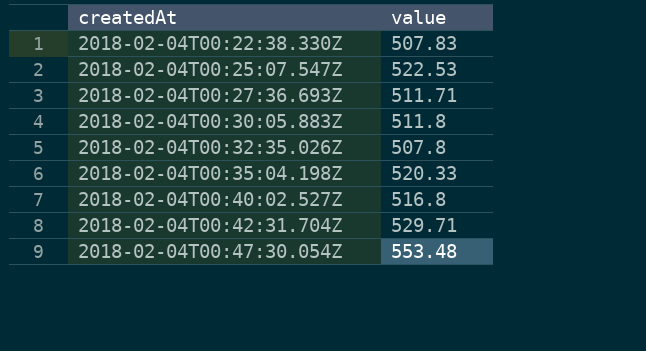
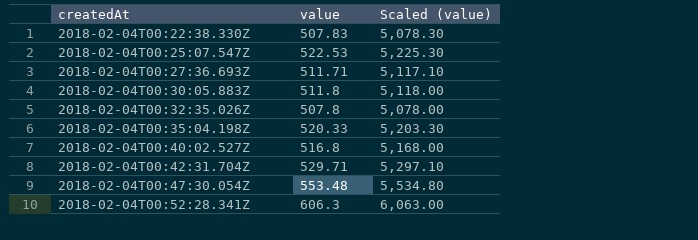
column Scaled (value) | formula: none -> [value] * 10
row 2018-02-04T00:52:28.341Z: none -> 606.3 | 6,063.00

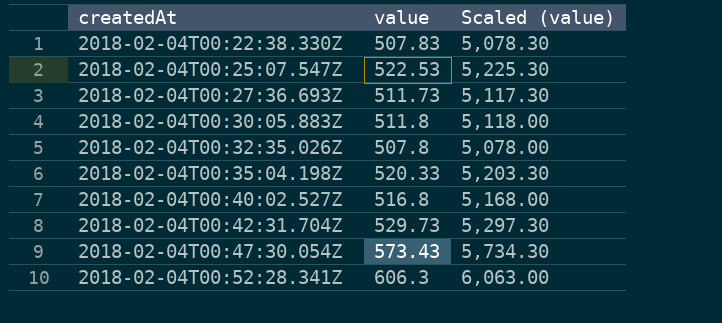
2018-02-04T00:27:36.693Z | value: 511.71 -> 511.73
2018-02-04T00:27:36.693Z | Scaled (value): 5,117.10 -> 5,117.30
2018-02-04T00:42:31.704Z | value: 529.71 -> 529.73
2018-02-04T00:42:31.704Z | Scaled (value): 5,297.10 -> 5,297.30
2018-02-04T00:47:30.054Z | value: 553.48 -> 573.43
2018-02-04T00:47:30.054Z | Scaled (value): 5,534.80 -> 5,734.30

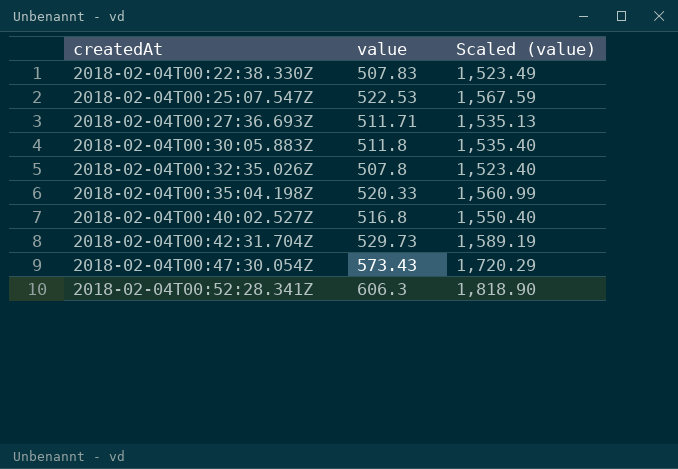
column Scaled (value) | formula: [value] * 10 -> [value] * 3
2018-02-04T00:27:36.693Z | value: 511.73 -> 511.71

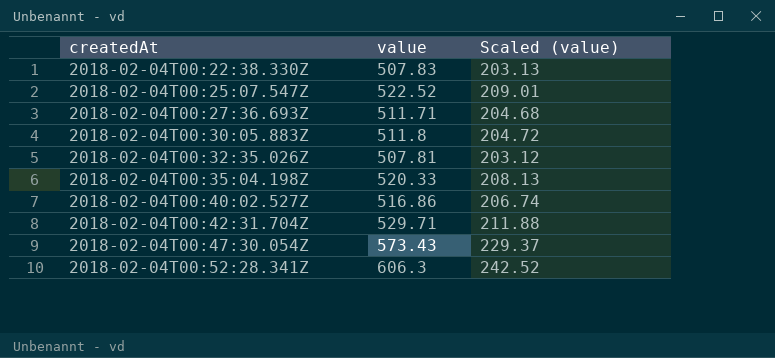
column Scaled (value) | formula: [value] * 3 -> [value] * 0.4
2018-02-04T00:25:07.547Z | value: 522.53 -> 522.52
2018-02-04T00:32:35.026Z | value: 507.8 -> 507.81
2018-02-04T00:40:02.527Z | value: 516.8 -> 516.86
2018-02-04T00:42:31.704Z | value: 529.73 -> 529.71

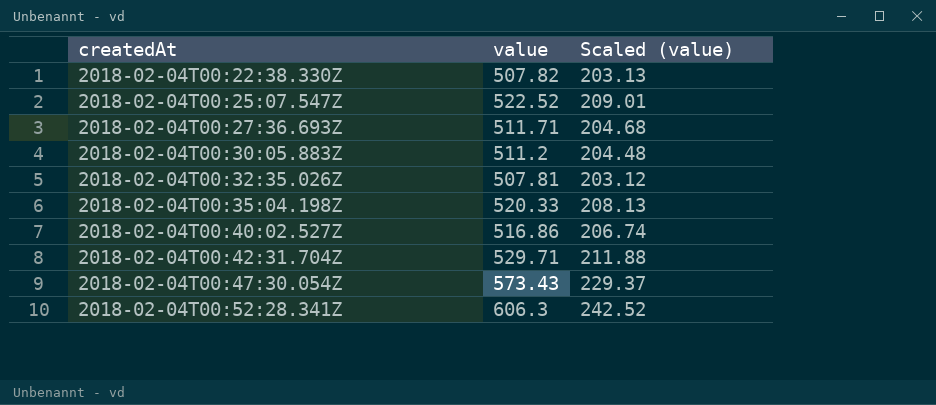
2018-02-04T00:22:38.330Z | value: 507.83 -> 507.82
2018-02-04T00:30:05.883Z | value: 511.8 -> 511.2
2018-02-04T00:30:05.883Z | Scaled (value): 204.72 -> 204.48

